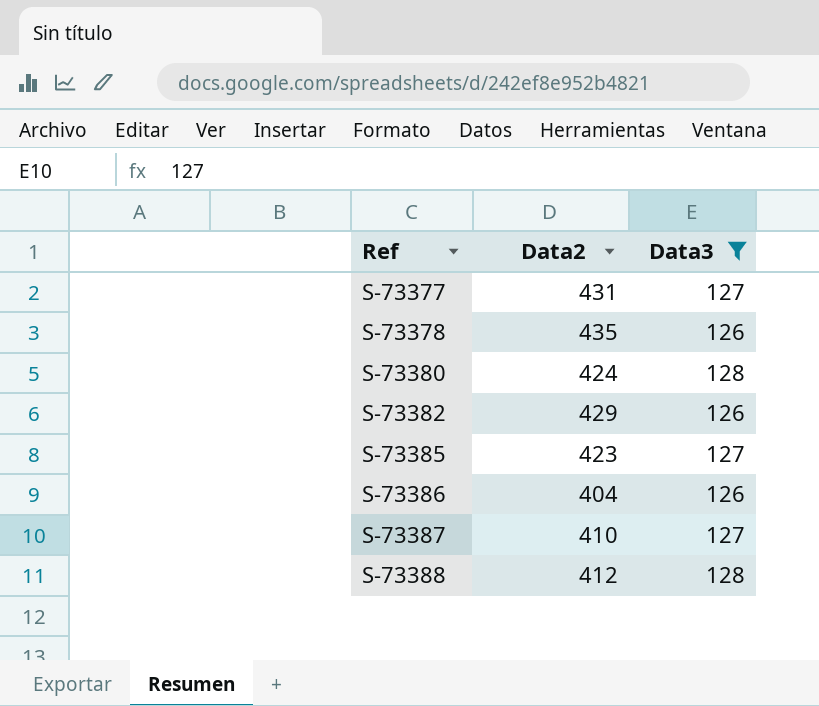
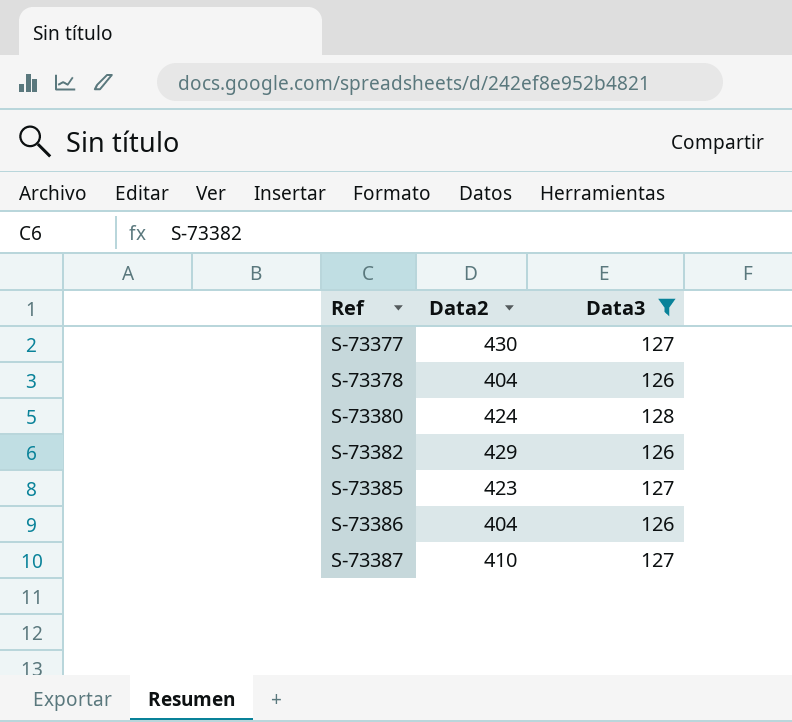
row S-73388: 412 | 128 -> none
S-73377 | Data2: 431 -> 430
S-73378 | Data2: 435 -> 404

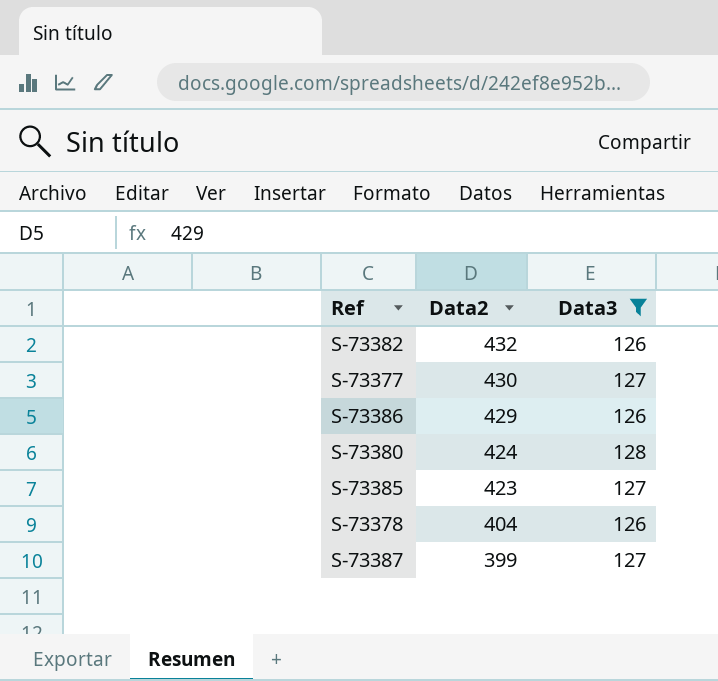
row order: Ref ascending -> Data2 descending
S-73382 | Data2: 429 -> 432
S-73386 | Data2: 404 -> 429
S-73387 | Data2: 410 -> 399

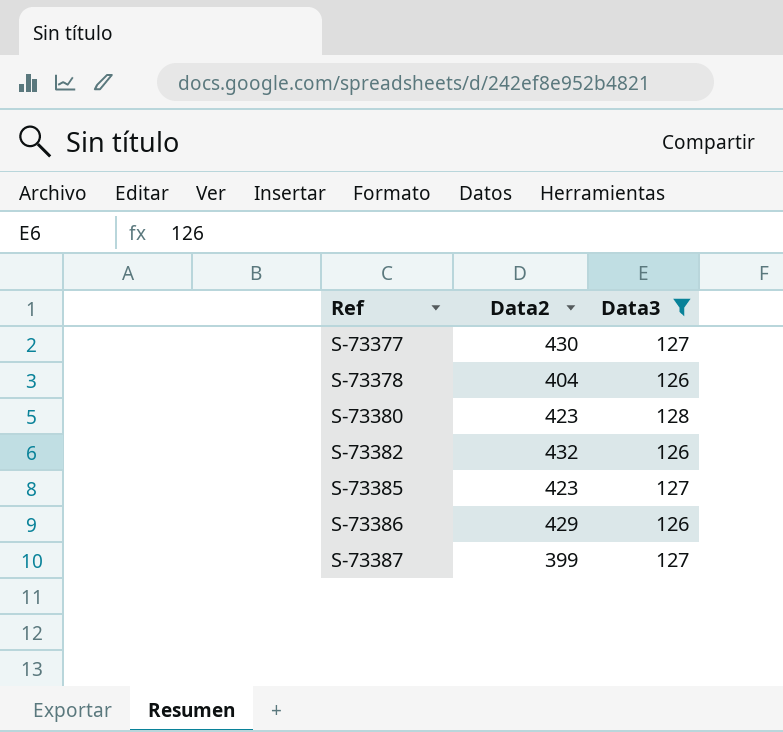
row order: Data2 descending -> Ref ascending
S-73380 | Data2: 424 -> 423

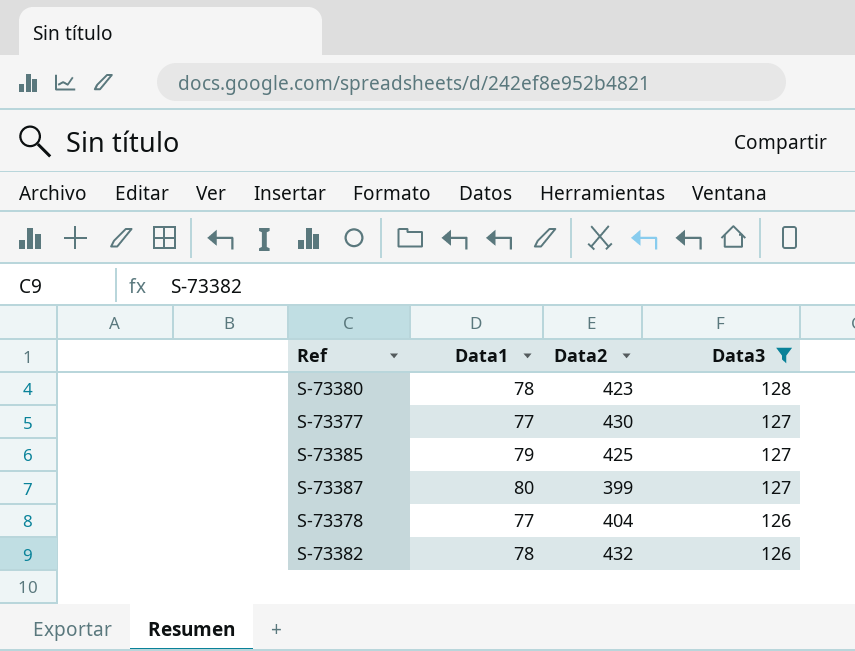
row order: Ref ascending -> Data3 descending
column Data1 | position: none -> 2
row S-73386: 429 | 126 -> none
S-73385 | Data2: 423 -> 425

